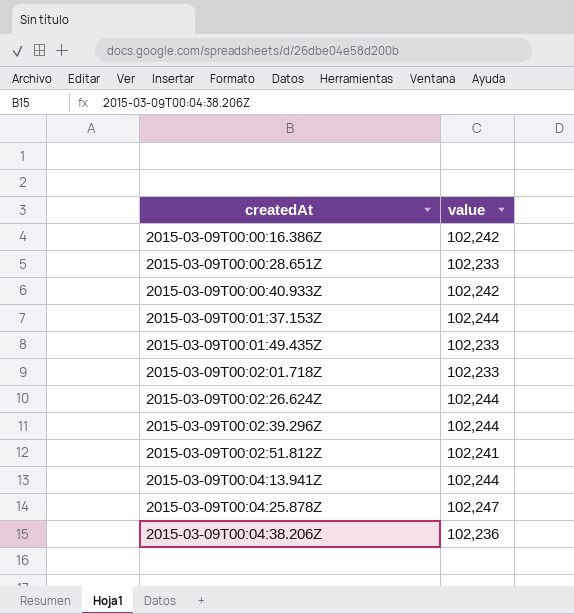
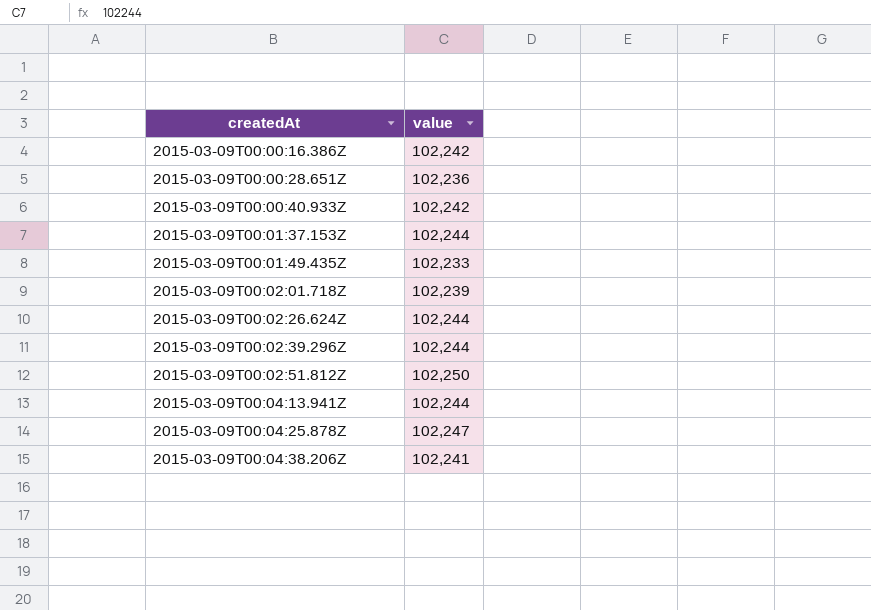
2015-03-09T00:00:28.651Z | value: 102,233 -> 102,236
2015-03-09T00:02:01.718Z | value: 102,233 -> 102,239
2015-03-09T00:02:51.812Z | value: 102,241 -> 102,250
2015-03-09T00:04:38.206Z | value: 102,236 -> 102,241

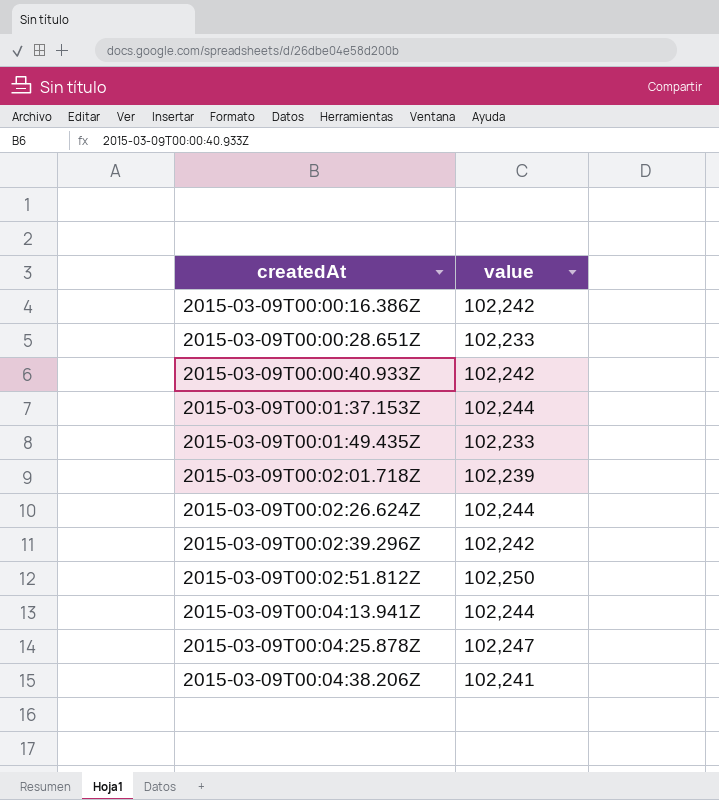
2015-03-09T00:00:28.651Z | value: 102,236 -> 102,233
2015-03-09T00:02:39.296Z | value: 102,244 -> 102,242

